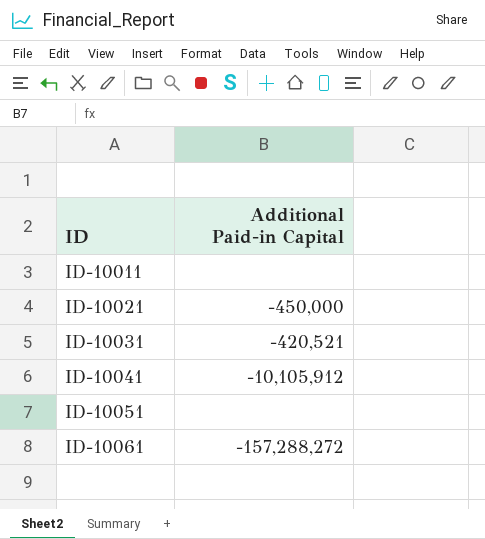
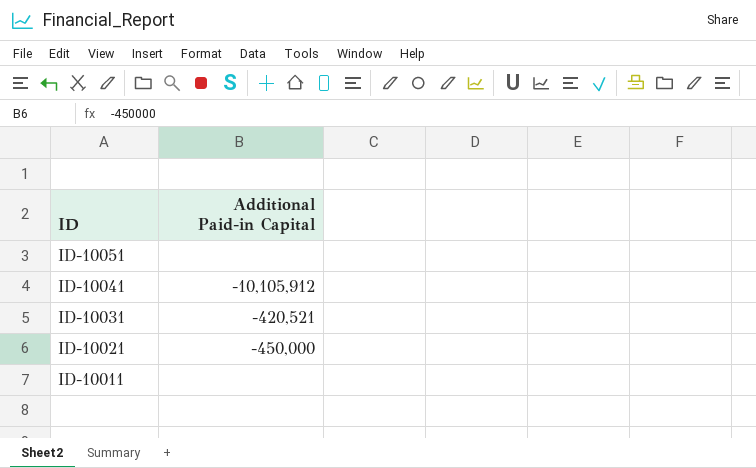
row order: ID ascending -> ID descending
row ID-10061: -157,288,272 -> none

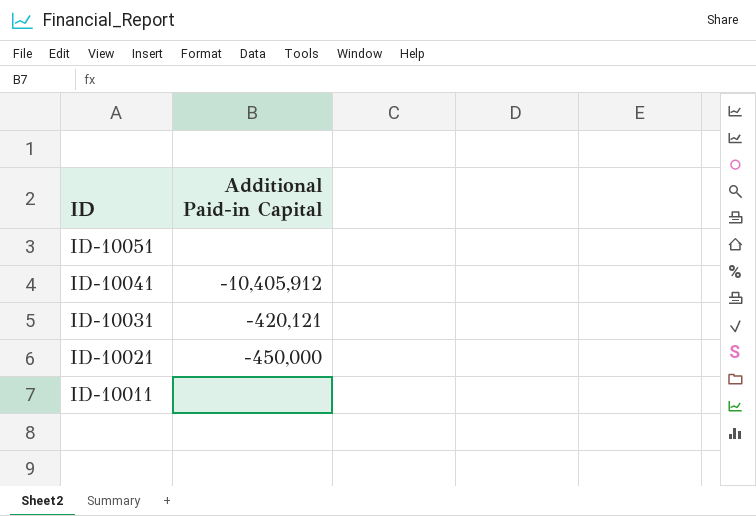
ID-10041 | Additional Paid-in Capital: -10,105,912 -> -10,405,912
ID-10031 | Additional Paid-in Capital: -420,521 -> -420,121

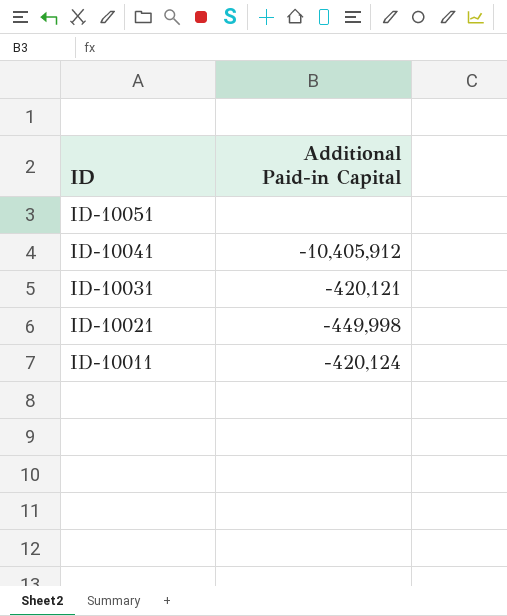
ID-10021 | Additional Paid-in Capital: -450,000 -> -449,998
ID-10011 | Additional Paid-in Capital: none -> -420,124

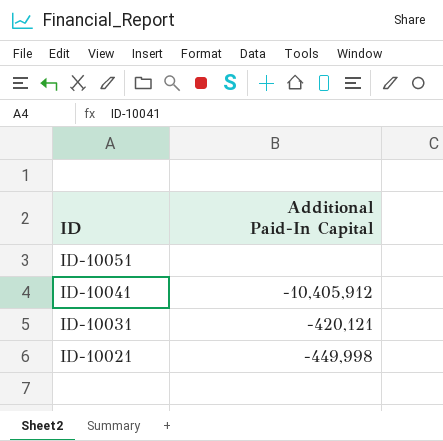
column name: Additional Paid-in Capital -> Additional Paid-In Capital
row ID-10011: -420,124 -> none

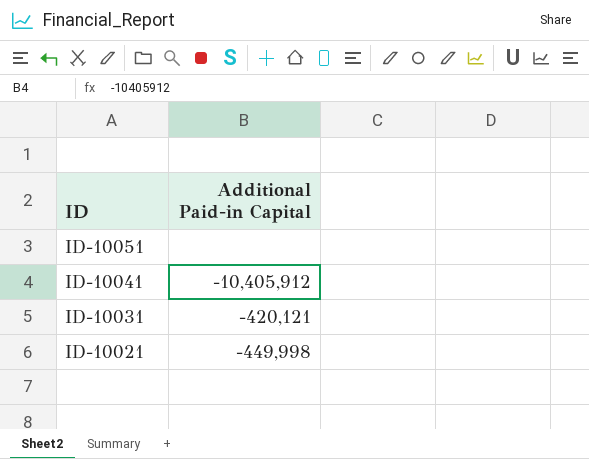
column name: Additional Paid-In Capital -> Additional Paid-in Capital

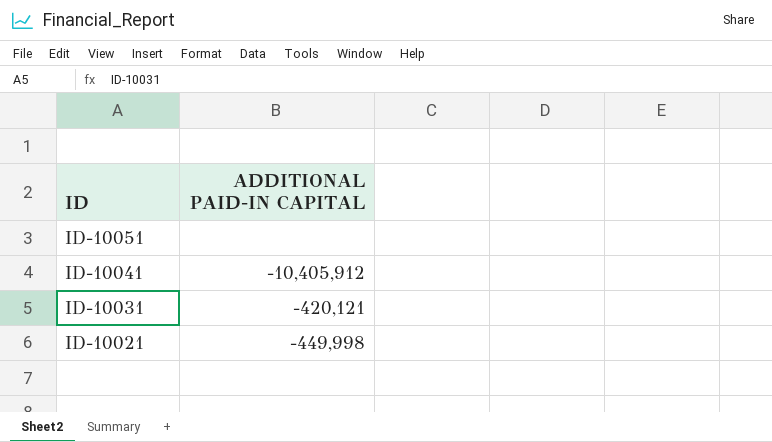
column name: Additional Paid-in Capital -> ADDITIONAL PAID-IN CAPITAL

